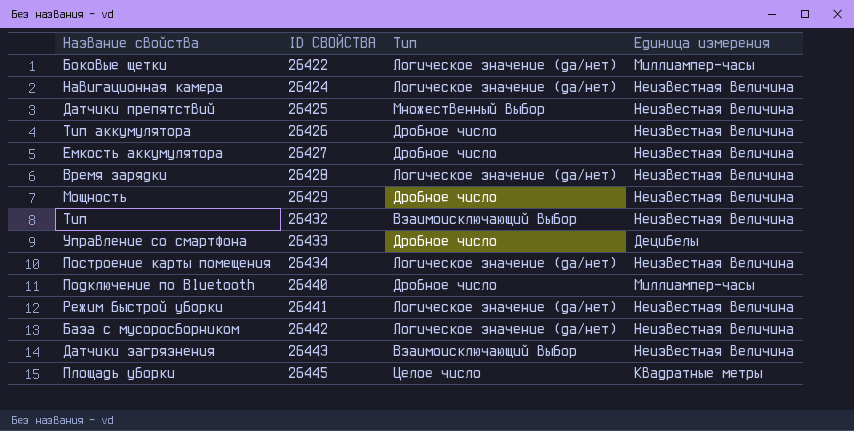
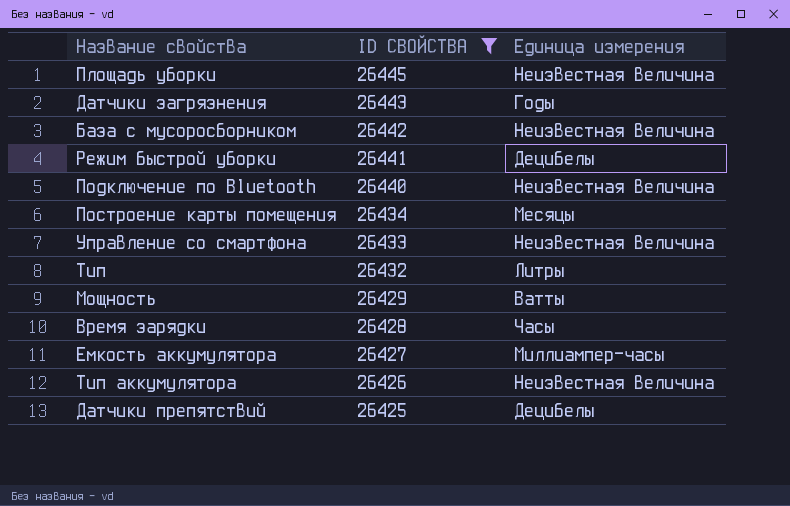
filter: none -> ID СВОЙСТВА >= 26425
row order: ID СВОЙСТВА ascending -> ID СВОЙСТВА descending
column Тип | position: 3 -> none
Площадь уборки | Единица измерения: Квадратные метры -> Неизвестная величина
Датчики загрязнения | Единица измерения: Неизвестная величина -> Годы
Режим быстрой уборки | Единица измерения: Неизвестная величина -> Децибелы
Подключение по Bluetooth | Единица измерения: Миллиампер-часы -> Неизвестная величина
Построение карты помещения | Единица измерения: Неизвестная величина -> Месяцы
Управление со смартфона | Единица измерения: Децибелы -> Неизвестная величина
Тип | Единица измерения: Неизвестная величина -> Литры
Мощность | Единица измерения: Неизвестная величина -> Ватты
Время зарядки | Единица измерения: Неизвестная величина -> Часы
Емкость аккумулятора | Единица измерения: Неизвестная величина -> Миллиампер-часы
Датчики препятствий | Единица измерения: Неизвестная величина -> Децибелы

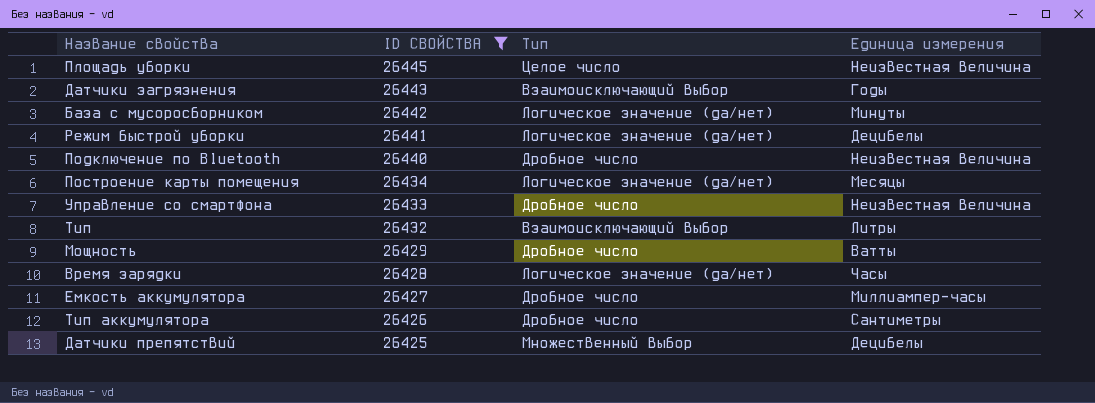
column Тип | position: none -> 3
База с мусоросборником | Единица измерения: Неизвестная величина -> Минуты
Тип аккумулятора | Единица измерения: Неизвестная величина -> Сантиметры

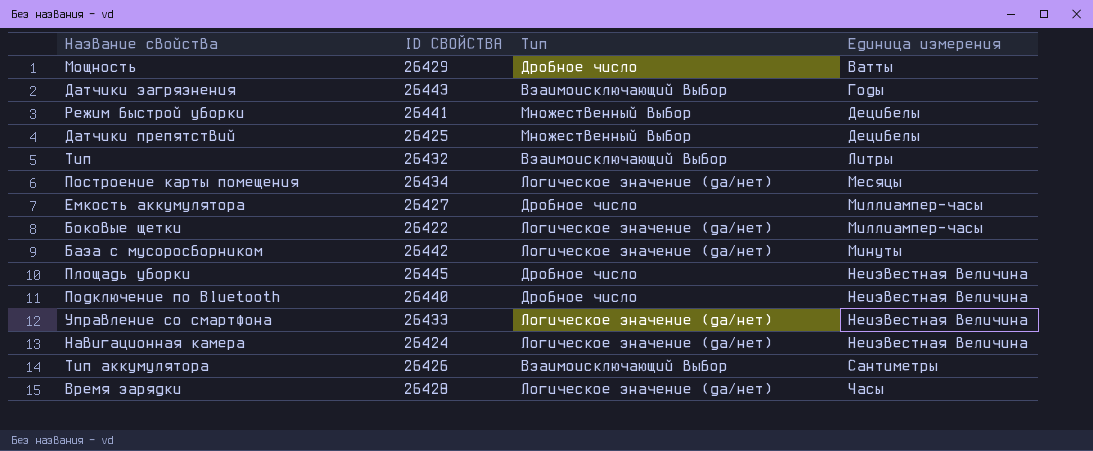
filter: ID СВОЙСТВА >= 26425 -> none
row order: ID СВОЙСТВА descending -> Единица измерения ascending
Режим быстрой уборки | Тип: Логическое значение (да/нет) -> Множественный выбор
Площадь уборки | Тип: Целое число -> Дробное число
Управление со смартфона | Тип: Дробное число -> Логическое значение (да/нет)
Тип аккумулятора | Тип: Дробное число -> Взаимоисключающий выбор

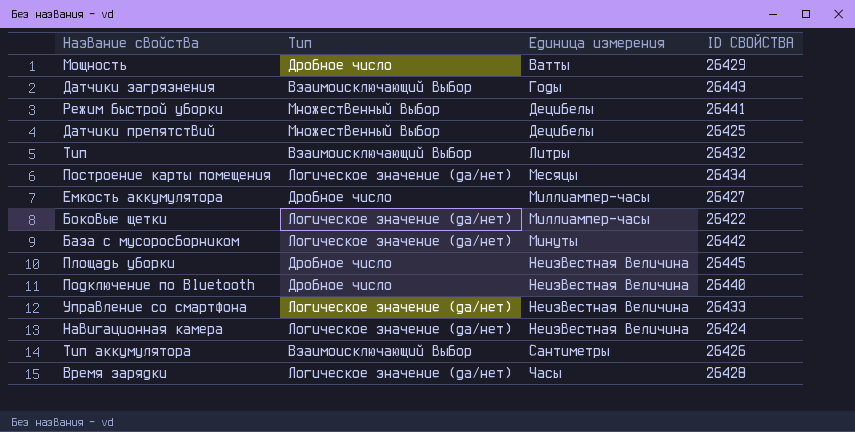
column ID СВОЙСТВА | position: 2 -> 4

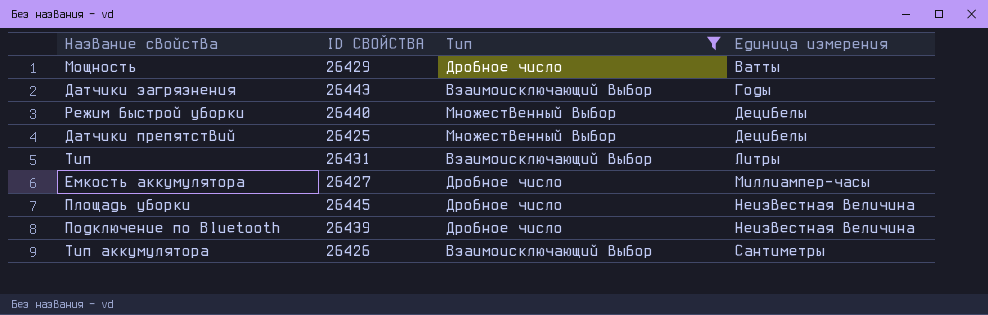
filter: none -> Тип != Логическое значение (да/нет)
column ID СВОЙСТВА | position: 4 -> 2
Режим быстрой уборки | ID СВОЙСТВА: 26441 -> 26440
Тип | ID СВОЙСТВА: 26432 -> 26431
Подключение по Bluetooth | ID СВОЙСТВА: 26440 -> 26439

